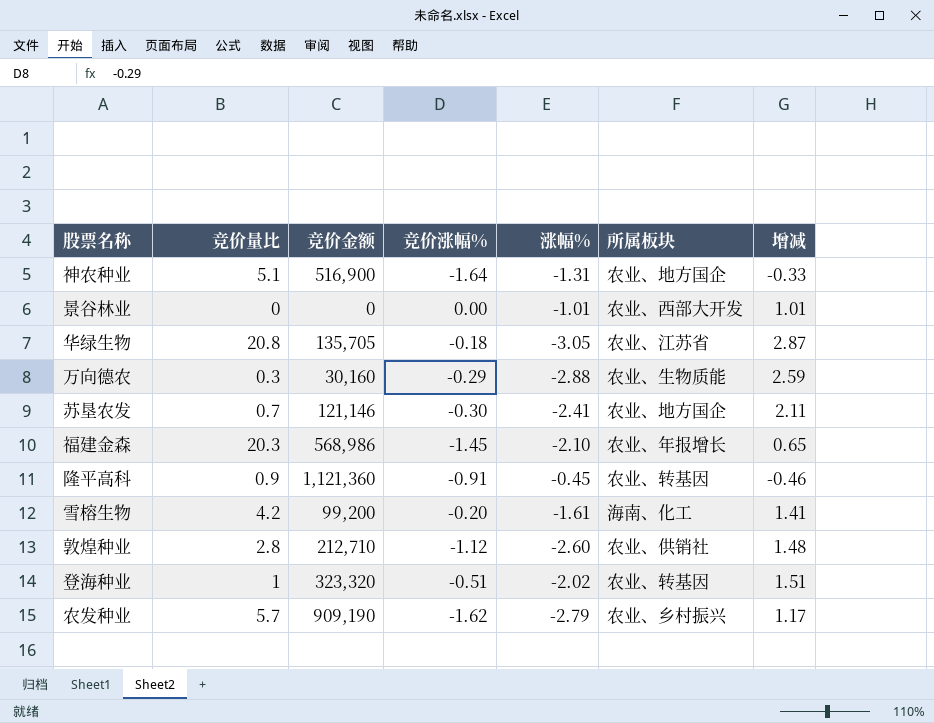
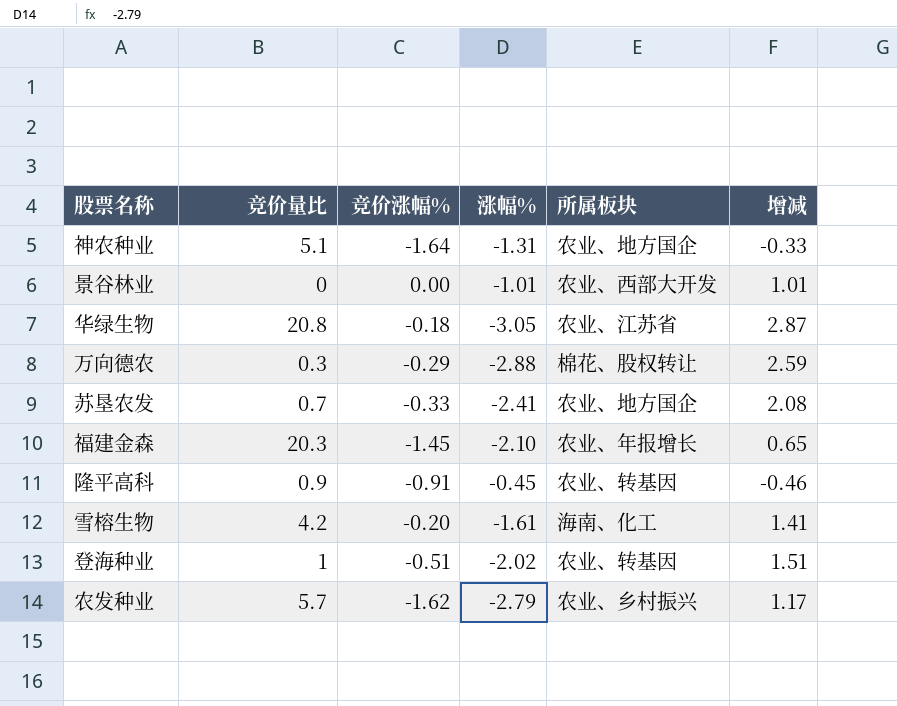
column 竞价金额 | position: 3 -> none
row 敦煌种业: 2.8 | 212,710 | -1.12 | -2.60 | 农业、供销社 | 1.48 -> none
万向德农 | 所属板块: 农业、生物质能 -> 棉花、股权转让
苏垦农发 | 竞价涨幅%: -0.30 -> -0.33
苏垦农发 | 增减: 2.11 -> 2.08

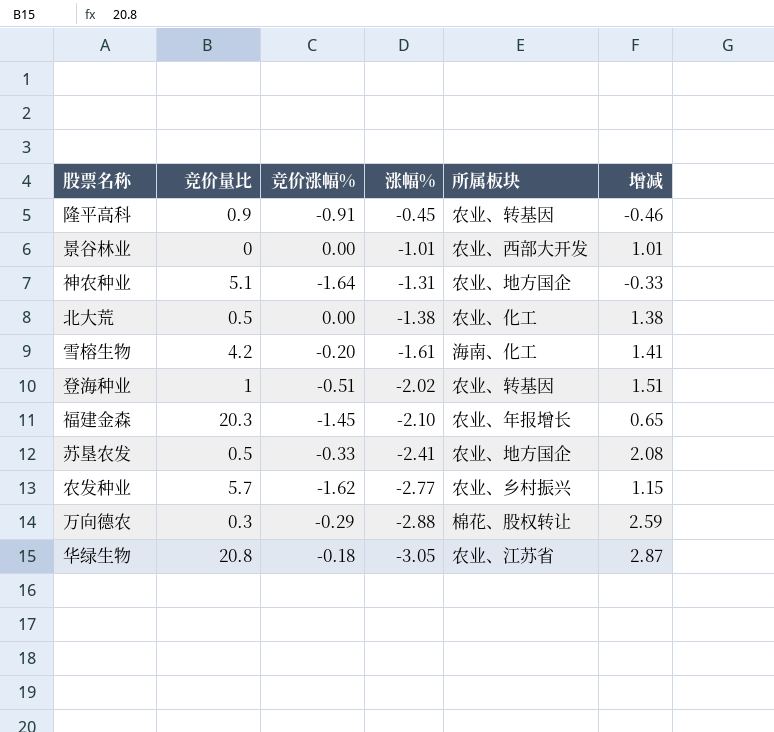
row order: none -> 涨幅% descending
row 北大荒: none -> 0.5 | 0.00 | -1.38 | 农业、化工 | 1.38
苏垦农发 | 竞价量比: 0.7 -> 0.5
农发种业 | 涨幅%: -2.79 -> -2.77
农发种业 | 增减: 1.17 -> 1.15

